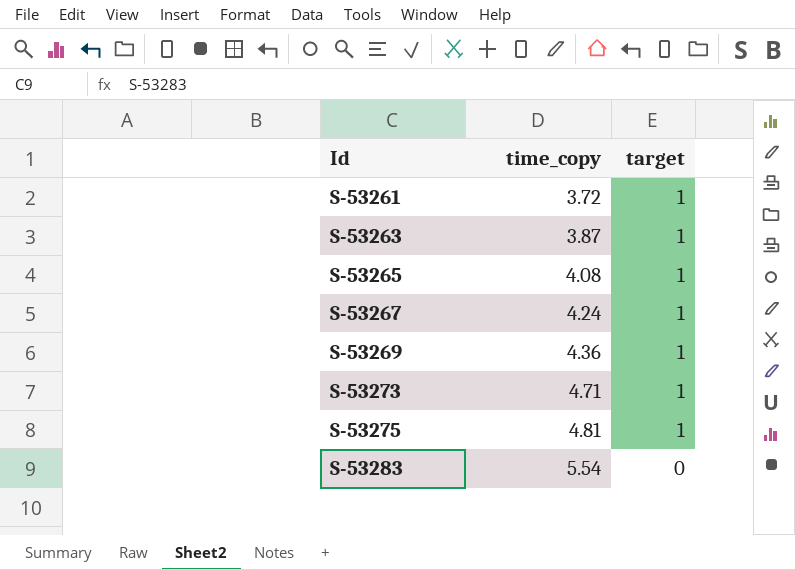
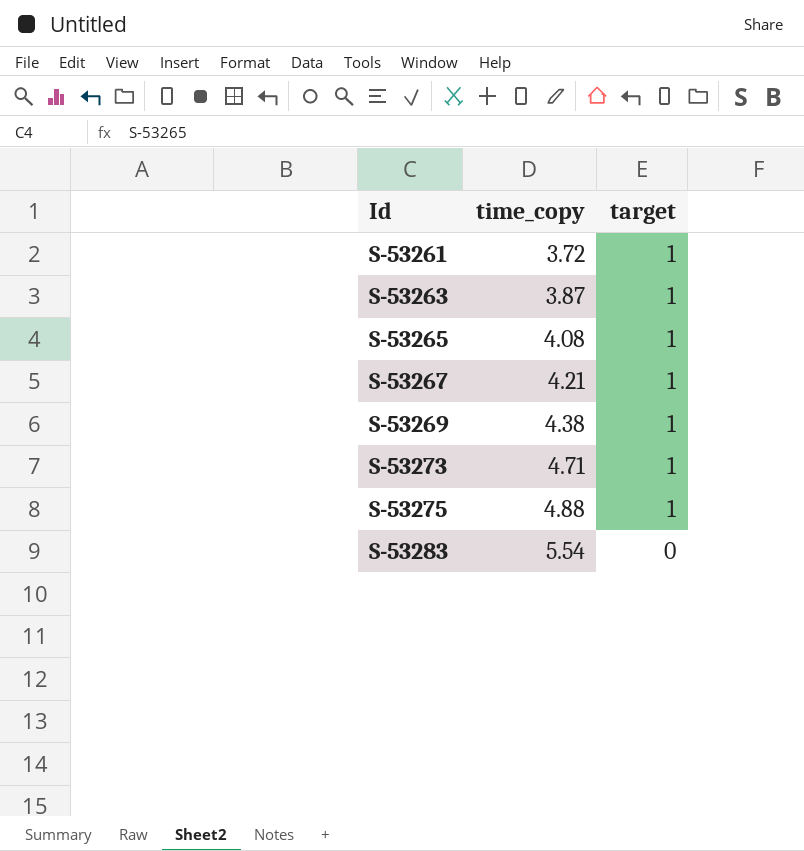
S-53267 | time_copy: 4.24 -> 4.21
S-53269 | time_copy: 4.36 -> 4.38
S-53275 | time_copy: 4.81 -> 4.88

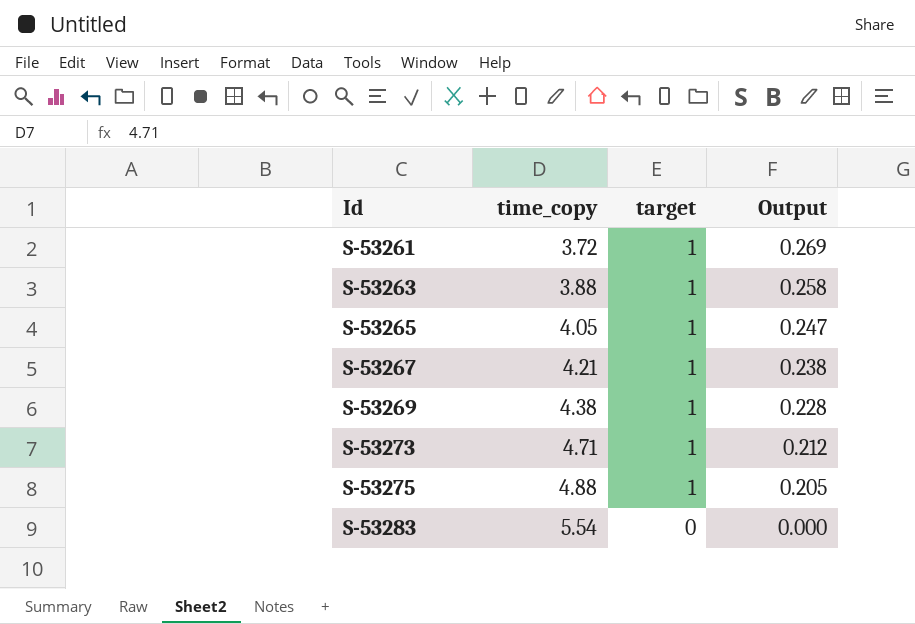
column Output | formula: none -> [target] / [time_copy]
S-53263 | time_copy: 3.87 -> 3.88
S-53265 | time_copy: 4.08 -> 4.05

